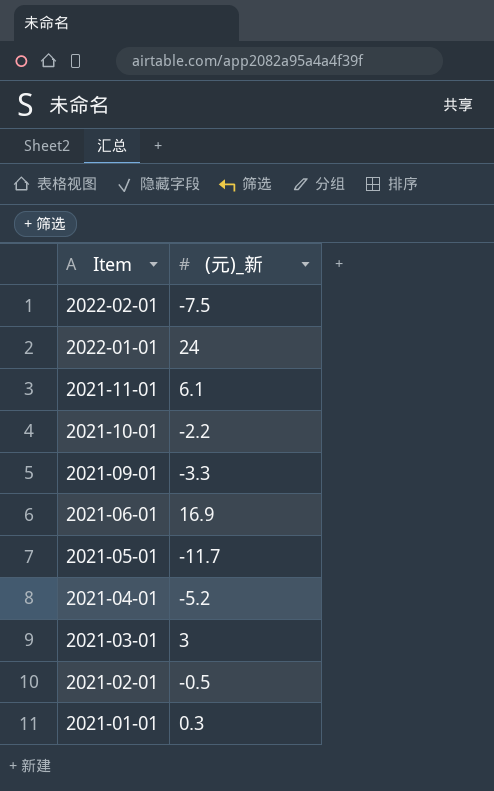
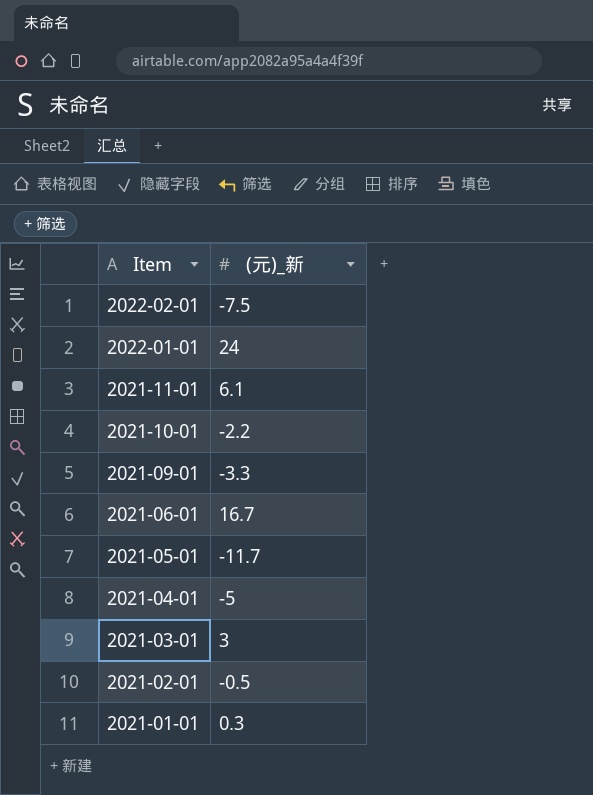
2021-06-01 | (元)_新: 16.9 -> 16.7
2021-04-01 | (元)_新: -5.2 -> -5

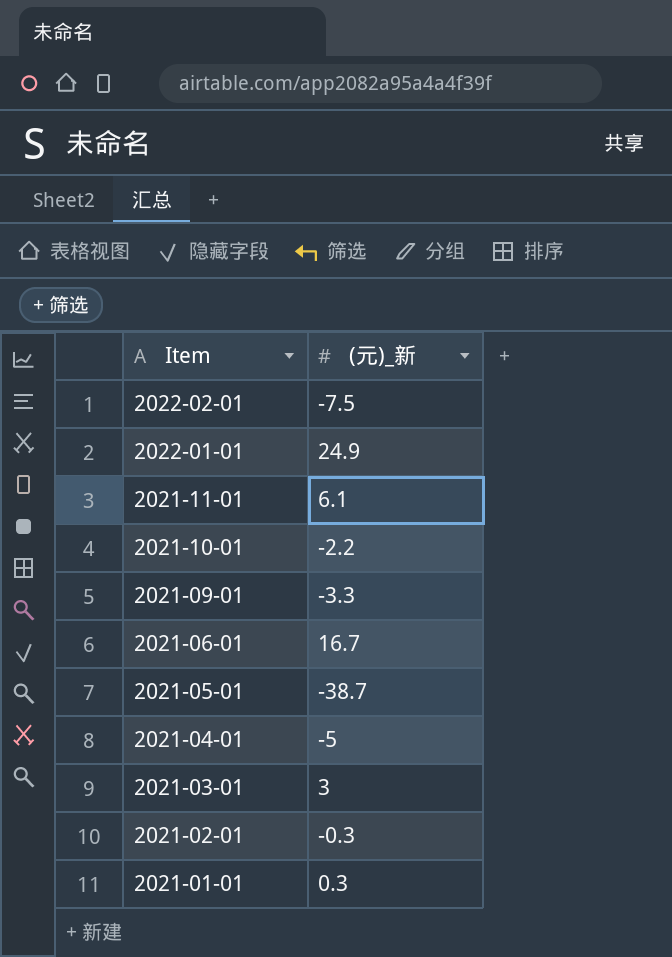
2022-01-01 | (元)_新: 24 -> 24.9
2021-05-01 | (元)_新: -11.7 -> -38.7
2021-02-01 | (元)_新: -0.5 -> -0.3

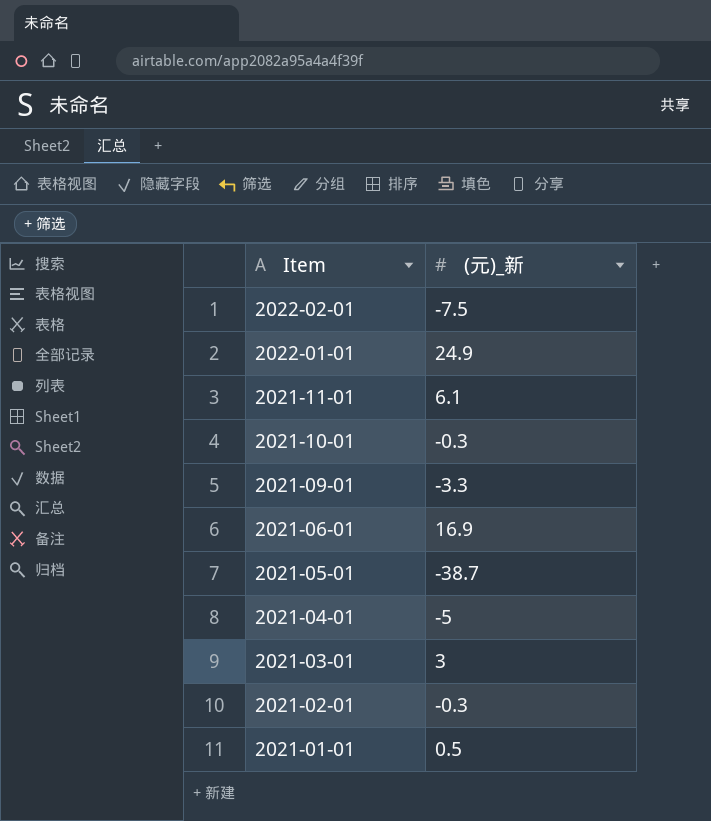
2021-10-01 | (元)_新: -2.2 -> -0.3
2021-06-01 | (元)_新: 16.7 -> 16.9
2021-01-01 | (元)_新: 0.3 -> 0.5

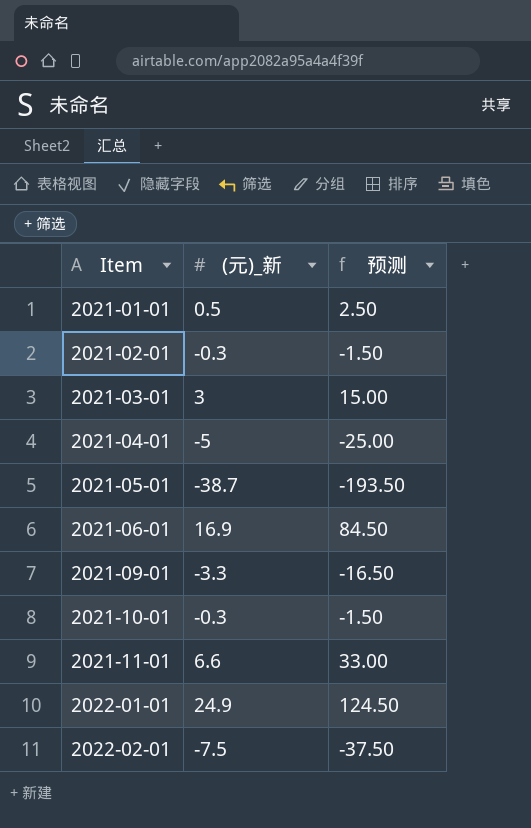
row order: Item descending -> Item ascending
column 预测 | formula: none -> [(元)_新] * 5
2021-11-01 | (元)_新: 6.1 -> 6.6

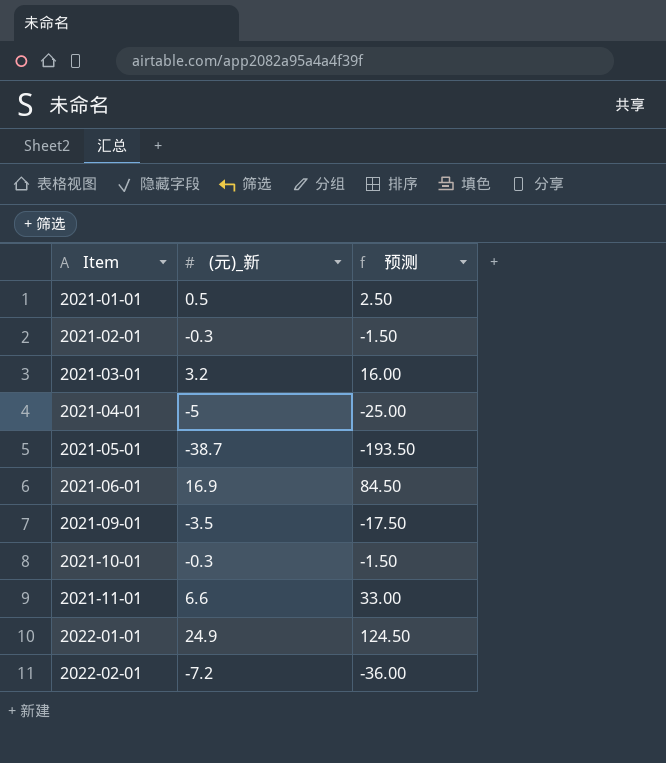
2021-03-01 | (元)_新: 3 -> 3.2
2021-03-01 | 预测: 15.00 -> 16.00
2021-09-01 | (元)_新: -3.3 -> -3.5
2021-09-01 | 预测: -16.50 -> -17.50
2022-02-01 | (元)_新: -7.5 -> -7.2
2022-02-01 | 预测: -37.50 -> -36.00

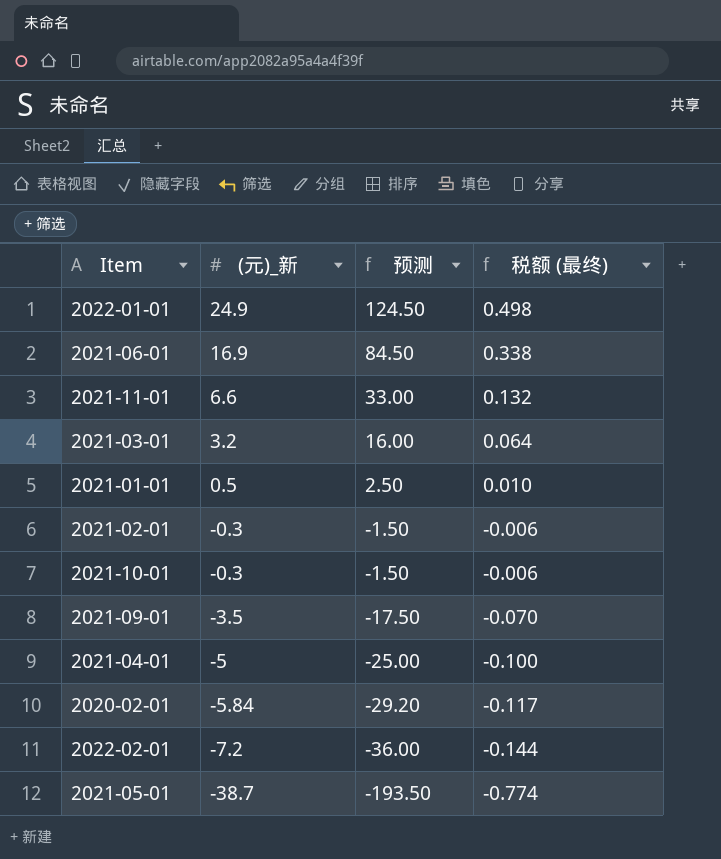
row order: Item ascending -> (元)_新 descending
column 税额 (最终) | formula: none -> [(元)_新] * 0.02
row 2020-02-01: none -> -5.84 | -29.20 | -0.117

